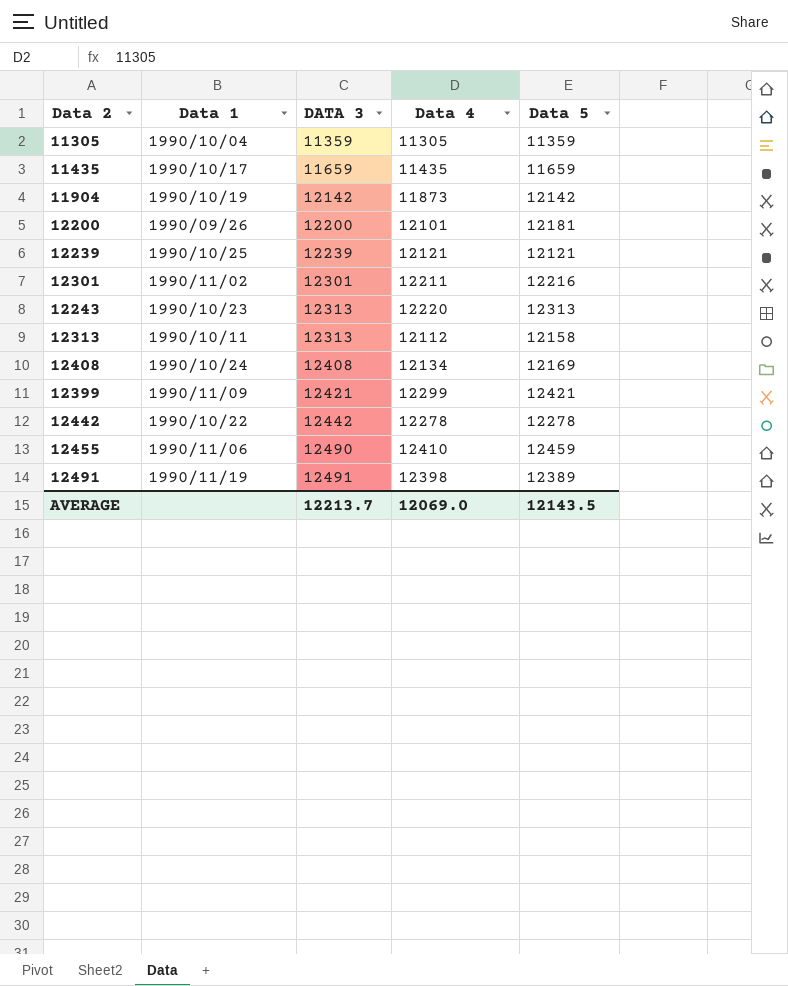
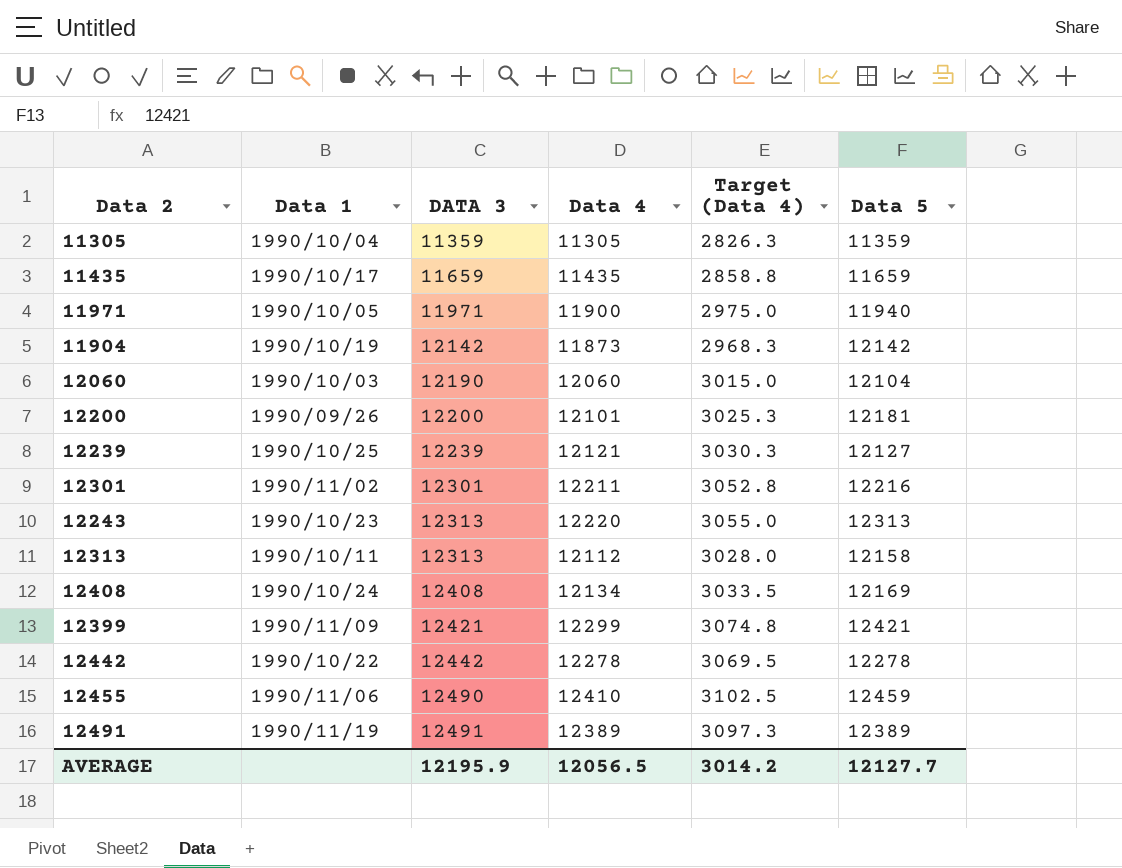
column Target (Data 4) | formula: none -> [Data 4] * 0.25
row 11971: none -> 1990/10/05 | 11971 | 11900 | 2975.0 | 11940
row 12060: none -> 1990/10/03 | 12190 | 12060 | 3015.0 | 12104
12239 | Data 5: 12121 -> 12127
12491 | Data 4: 12398 -> 12389
AVERAGE | DATA 3: 12213.7 -> 12195.9
AVERAGE | Data 4: 12069.0 -> 12056.5
AVERAGE | Data 5: 12143.5 -> 12127.7

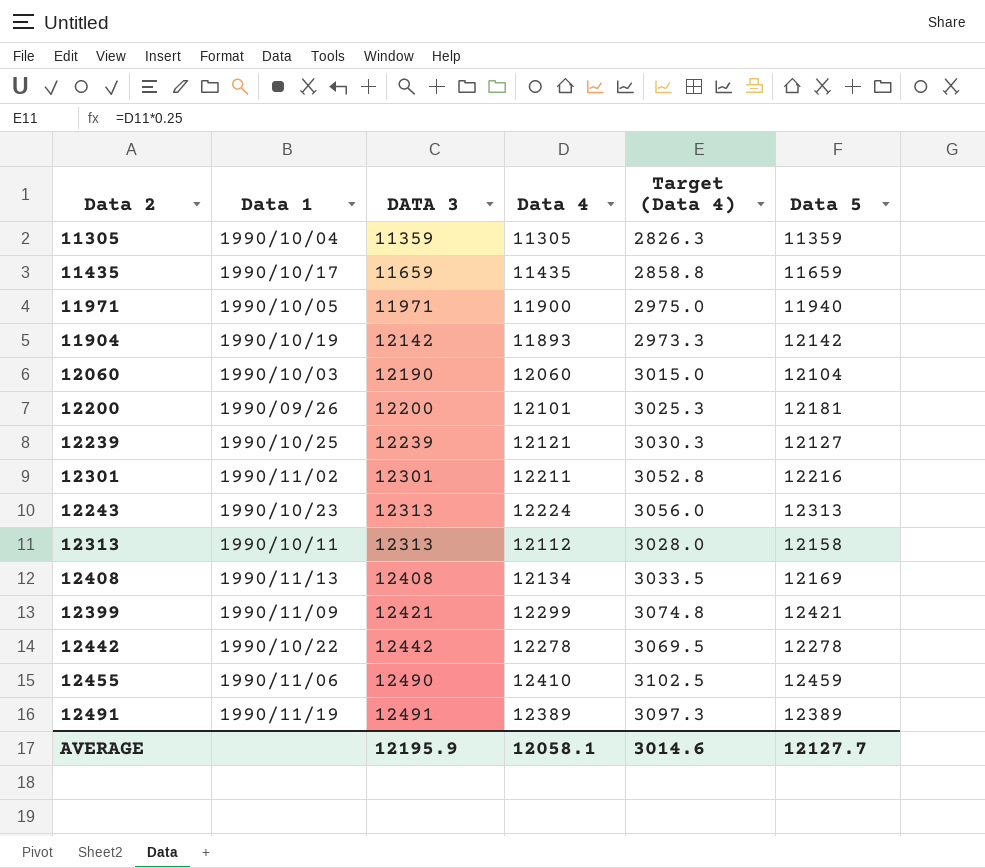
11904 | Data 4: 11873 -> 11893
11904 | Target (Data 4): 2968.3 -> 2973.3
12243 | Data 4: 12220 -> 12224
12243 | Target (Data 4): 3055.0 -> 3056.0
12408 | Data 1: 1990/10/24 -> 1990/11/13
AVERAGE | Data 4: 12056.5 -> 12058.1
AVERAGE | Target (Data 4): 3014.2 -> 3014.6

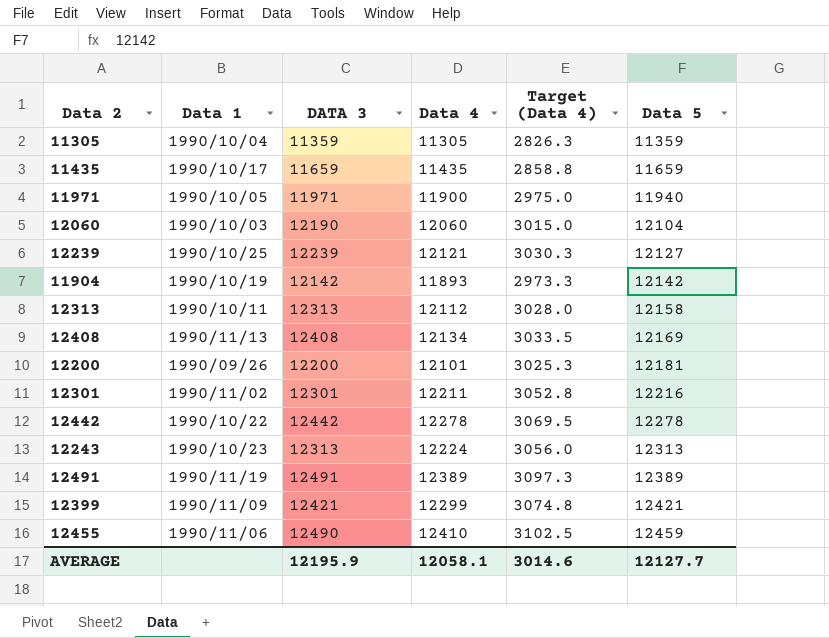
row order: DATA 3 ascending -> Data 5 ascending

